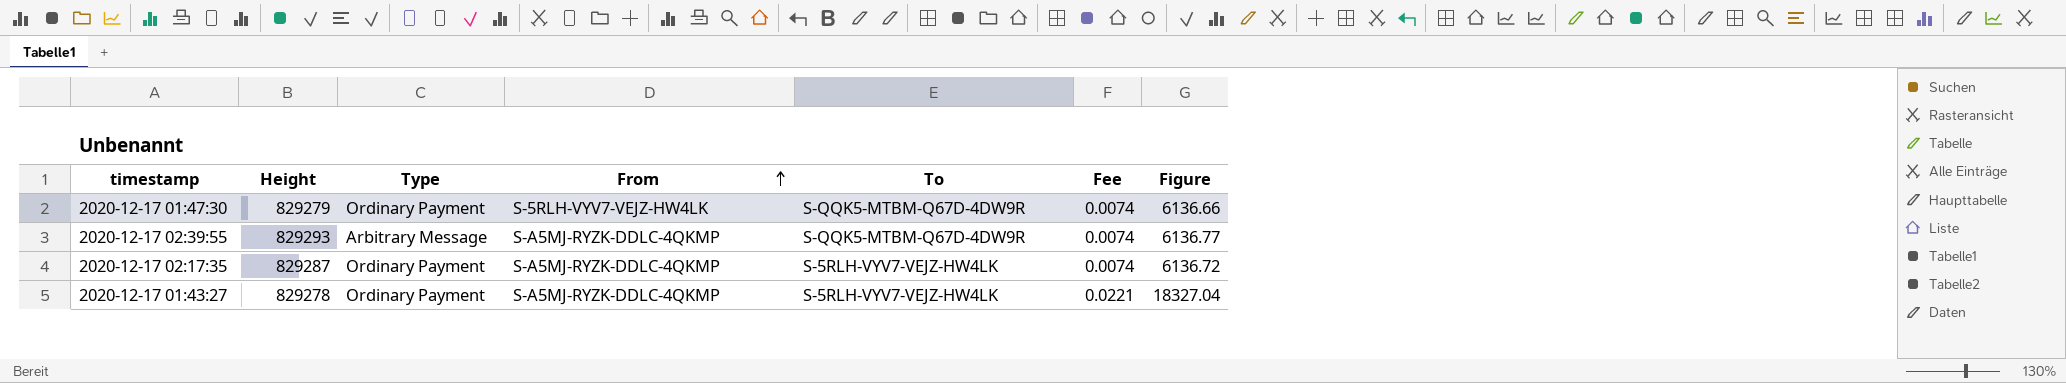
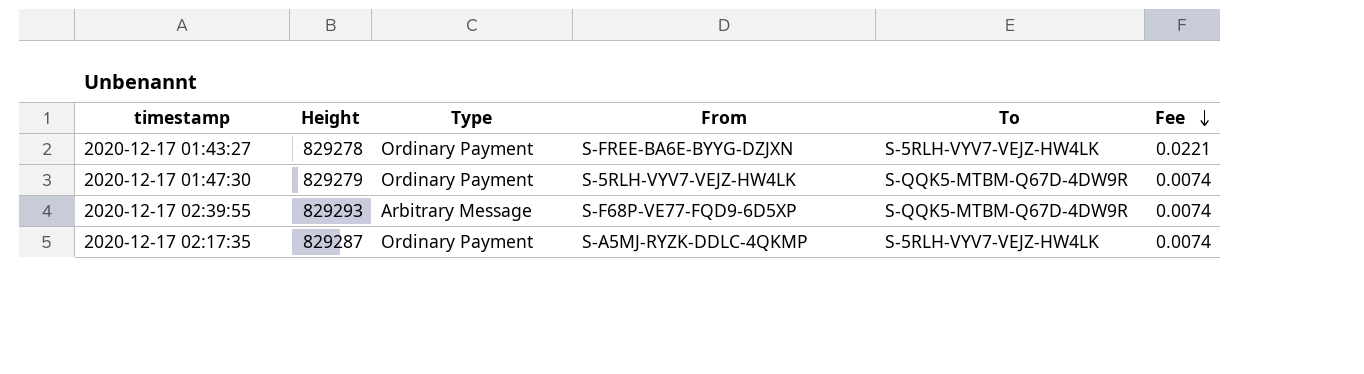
row order: From ascending -> Fee descending
column Figure | formula: [Height] * [Fee] -> none
2020-12-17 01:43:27 | From: S-A5MJ-RYZK-DDLC-4QKMP -> S-FREE-BA6E-BYYG-DZJXN
2020-12-17 02:39:55 | From: S-A5MJ-RYZK-DDLC-4QKMP -> S-F68P-VE77-FQD9-6D5XP

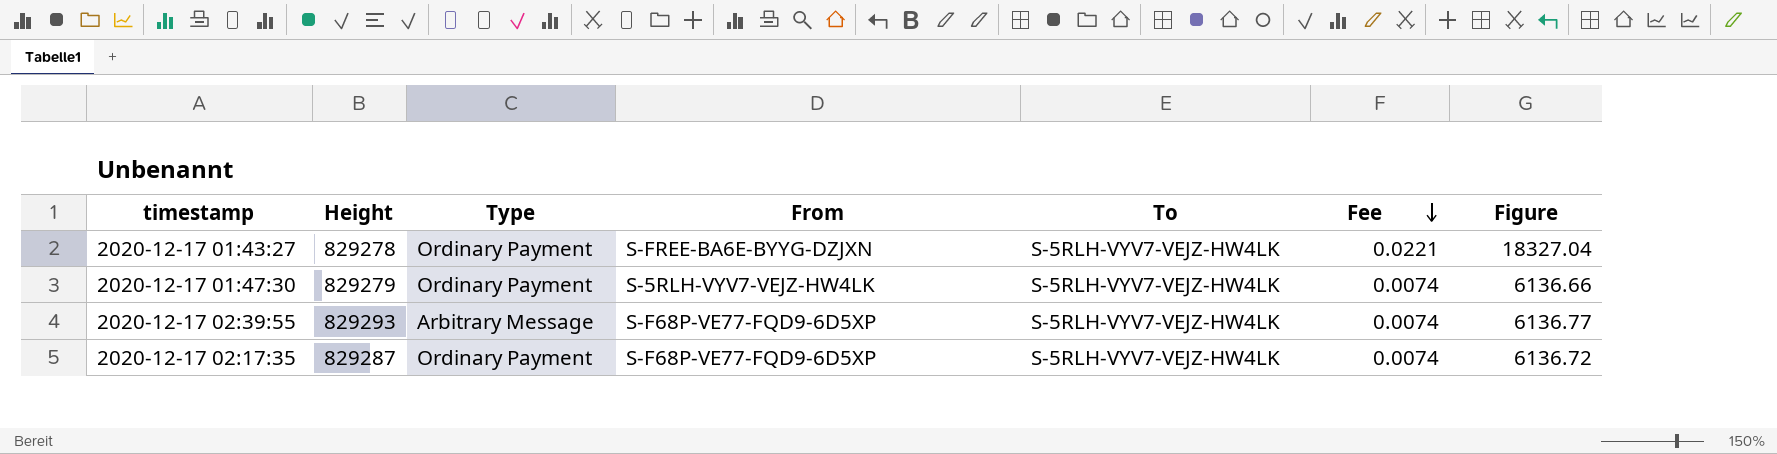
column Figure | formula: none -> [Height] * [Fee]
2020-12-17 01:47:30 | To: S-QQK5-MTBM-Q67D-4DW9R -> S-5RLH-VYV7-VEJZ-HW4LK
2020-12-17 02:39:55 | To: S-QQK5-MTBM-Q67D-4DW9R -> S-5RLH-VYV7-VEJZ-HW4LK
2020-12-17 02:17:35 | From: S-A5MJ-RYZK-DDLC-4QKMP -> S-F68P-VE77-FQD9-6D5XP

